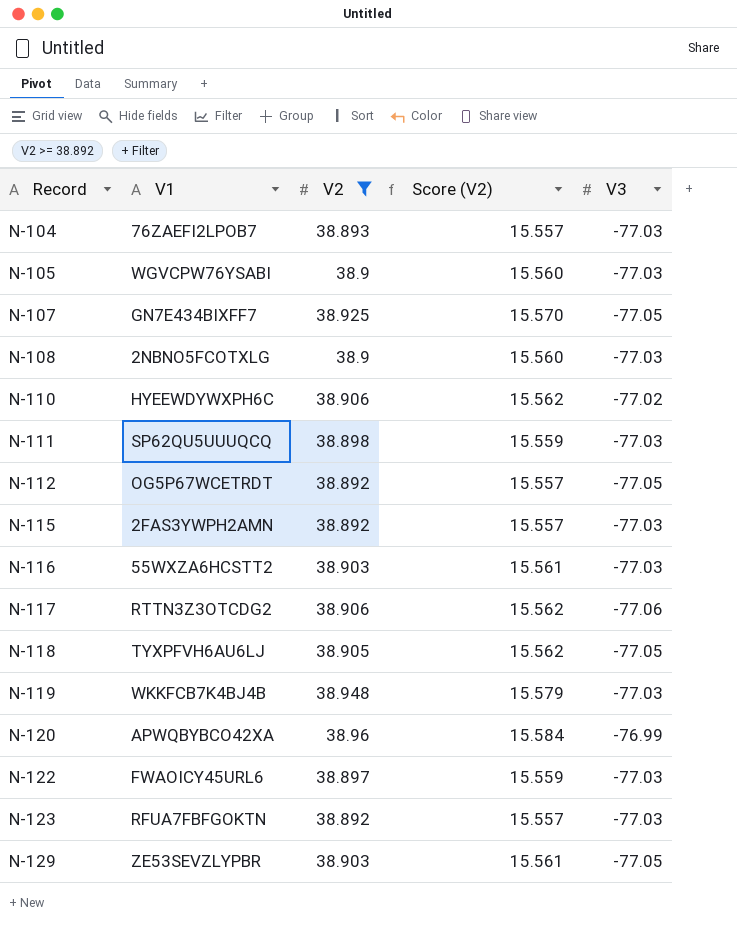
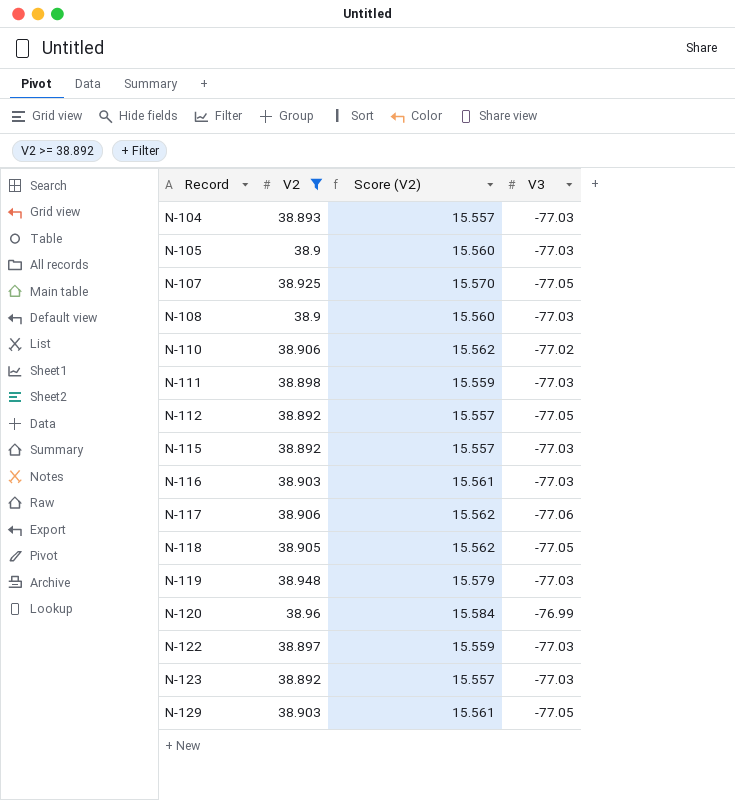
column V1 | position: 2 -> none

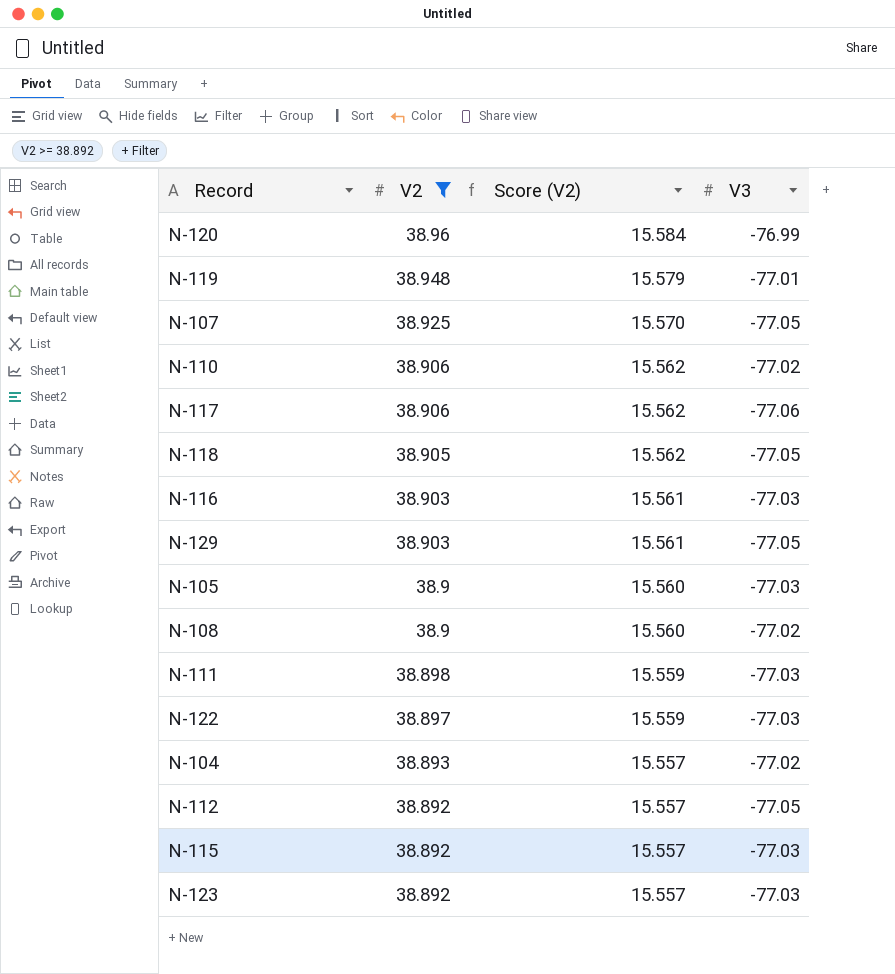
row order: Record ascending -> V2 descending
N-119 | V3: -77.03 -> -77.01
N-108 | V3: -77.03 -> -77.02
N-104 | V3: -77.03 -> -77.02

